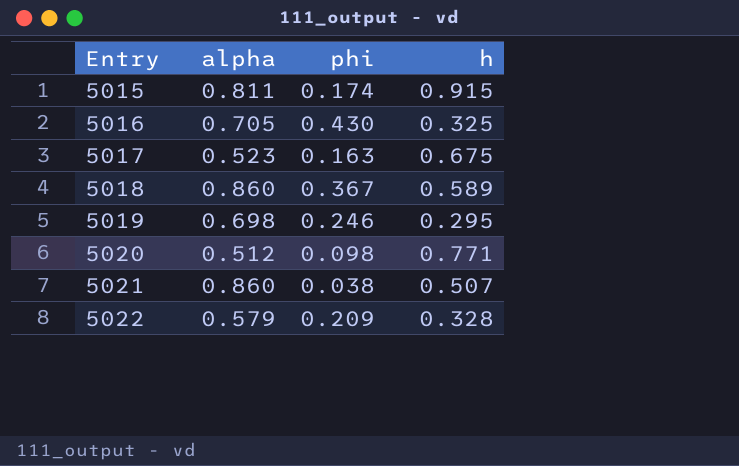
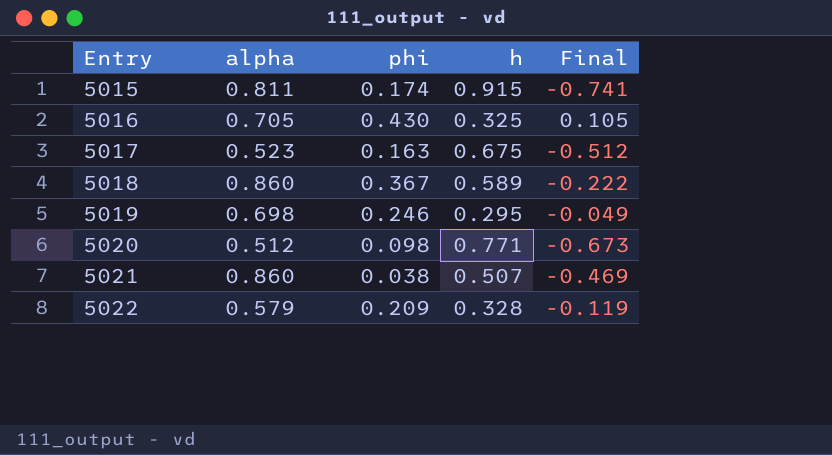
column Final | formula: none -> [phi] - [h]

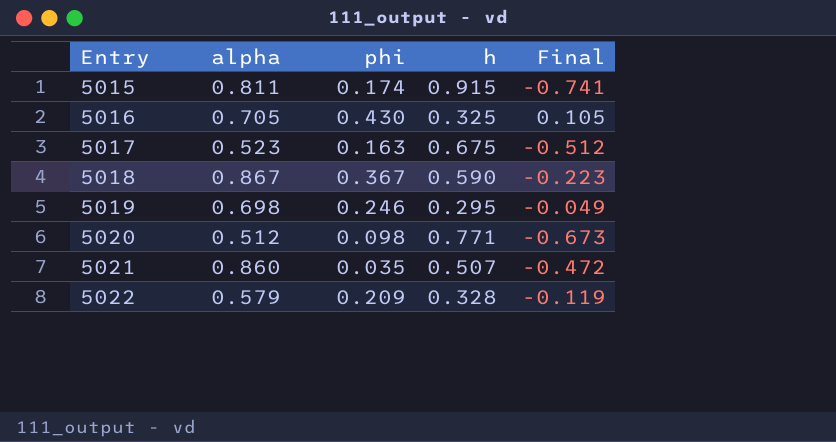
5018 | alpha: 0.860 -> 0.867
5018 | h: 0.589 -> 0.590
5018 | Final: -0.222 -> -0.223
5021 | phi: 0.038 -> 0.035
5021 | Final: -0.469 -> -0.472

